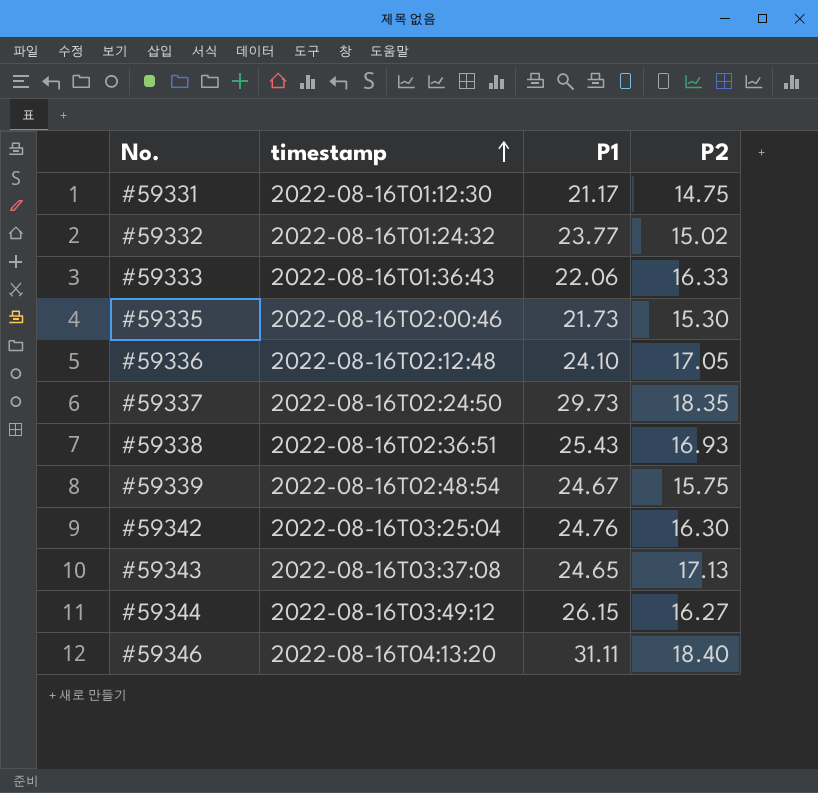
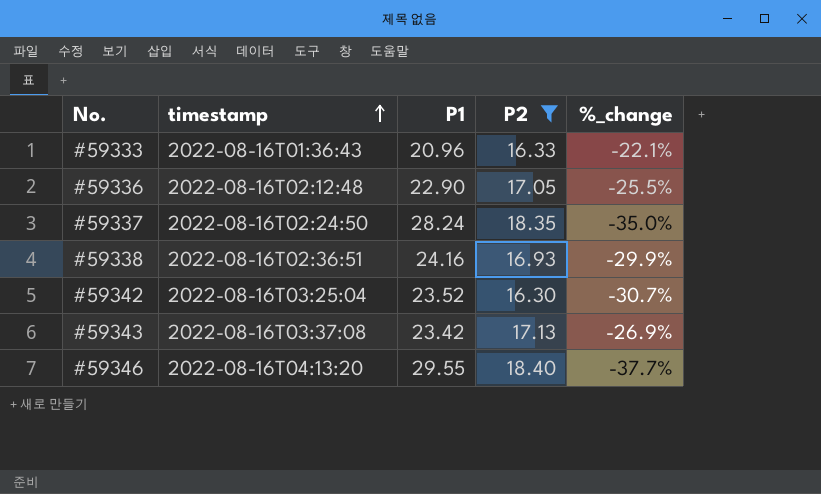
filter: none -> P2 >= 16.30
column %_change | formula: none -> ([P2] - [P1]) / [P1]
#59333 | P1: 22.06 -> 20.96
#59336 | P1: 24.10 -> 22.90
#59337 | P1: 29.73 -> 28.24
#59338 | P1: 25.43 -> 24.16
#59342 | P1: 24.76 -> 23.52
#59343 | P1: 24.65 -> 23.42
#59346 | P1: 31.11 -> 29.55

